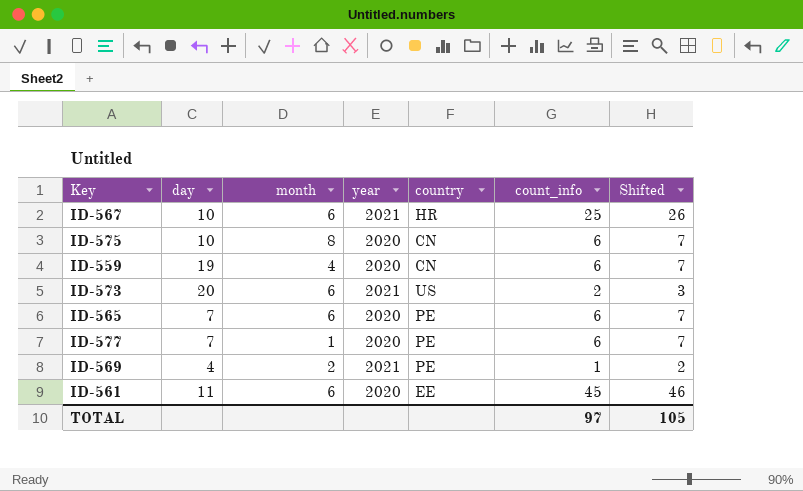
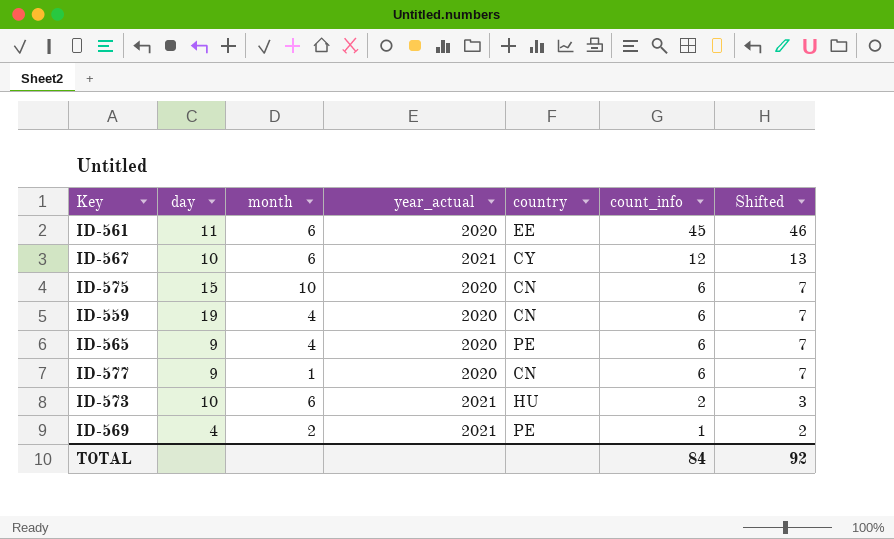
row order: none -> count_info descending
column name: year -> year_actual
ID-567 | country: HR -> CY
ID-567 | count_info: 25 -> 12
ID-567 | Shifted: 26 -> 13
ID-575 | day: 10 -> 15
ID-575 | month: 8 -> 10
ID-565 | day: 7 -> 9
ID-565 | month: 6 -> 4
ID-577 | day: 7 -> 9
ID-577 | country: PE -> CN
ID-573 | day: 20 -> 10
ID-573 | country: US -> HU
TOTAL | count_info: 97 -> 84
TOTAL | Shifted: 105 -> 92

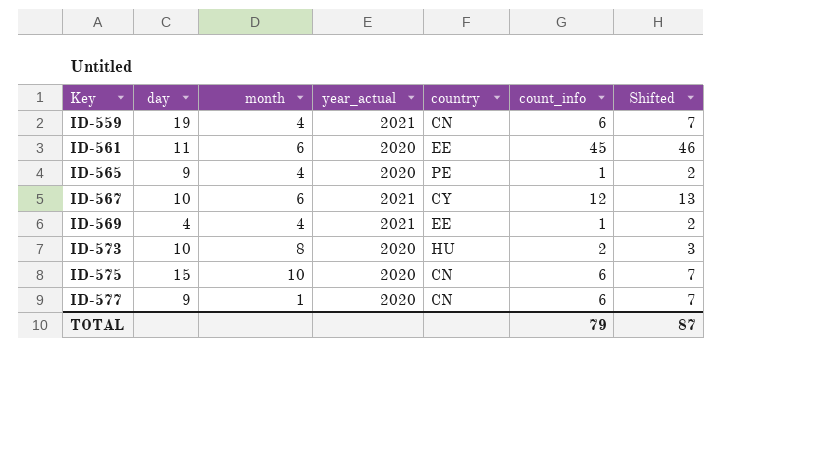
row order: count_info descending -> Key ascending
ID-559 | year_actual: 2020 -> 2021
ID-565 | count_info: 6 -> 1
ID-565 | Shifted: 7 -> 2
ID-569 | month: 2 -> 4
ID-569 | country: PE -> EE
ID-573 | month: 6 -> 8
ID-573 | year_actual: 2021 -> 2020
TOTAL | count_info: 84 -> 79
TOTAL | Shifted: 92 -> 87

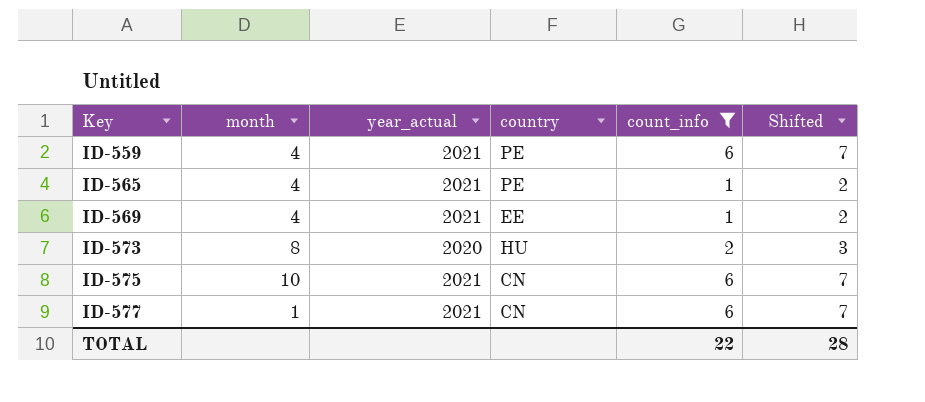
filter: none -> count_info <= 6
column day | position: 2 -> none
ID-559 | country: CN -> PE
ID-565 | year_actual: 2020 -> 2021
ID-575 | year_actual: 2020 -> 2021
ID-577 | year_actual: 2020 -> 2021
TOTAL | count_info: 79 -> 22
TOTAL | Shifted: 87 -> 28

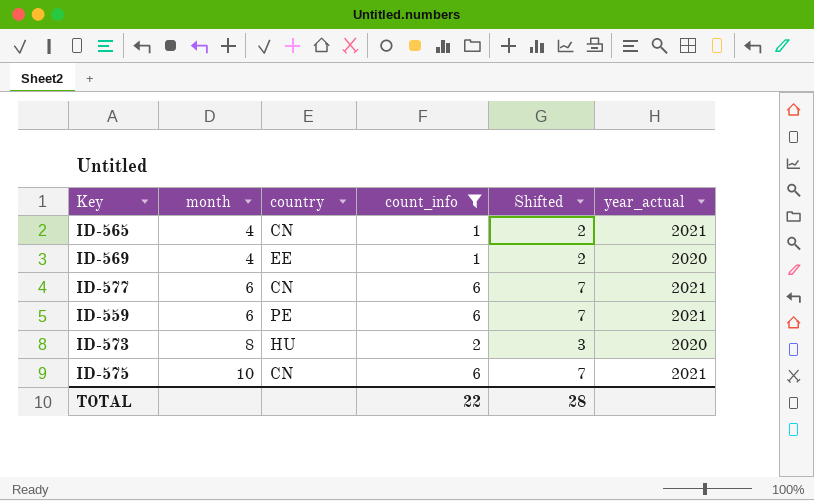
row order: Key ascending -> month ascending
column year_actual | position: 3 -> 6
ID-565 | country: PE -> CN
ID-569 | year_actual: 2021 -> 2020
ID-577 | month: 1 -> 6
ID-559 | month: 4 -> 6

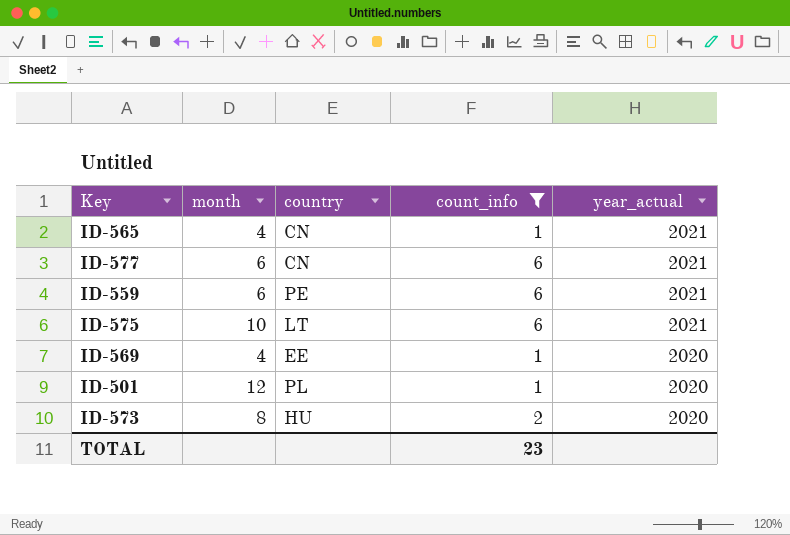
row order: month ascending -> year_actual descending
column Shifted | formula: [count_info] + 1 -> none
ID-575 | country: CN -> LT
row ID-501: none -> 12 | PL | 1 | 2020
TOTAL | count_info: 22 -> 23

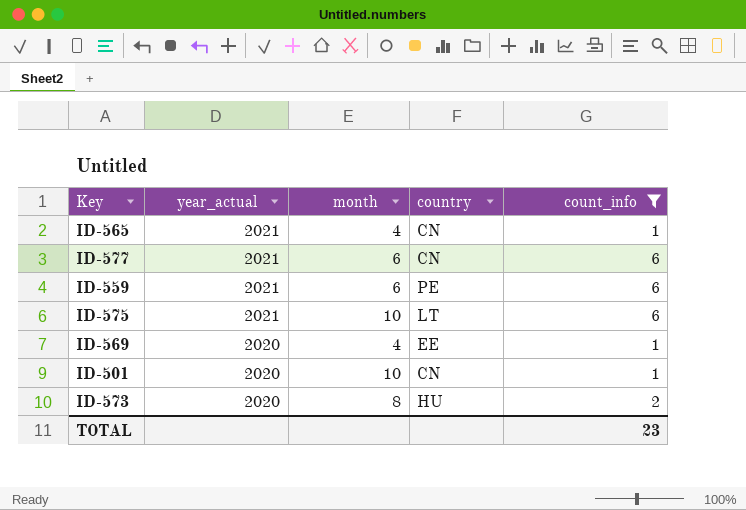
column year_actual | position: 5 -> 2
ID-501 | month: 12 -> 10
ID-501 | country: PL -> CN

